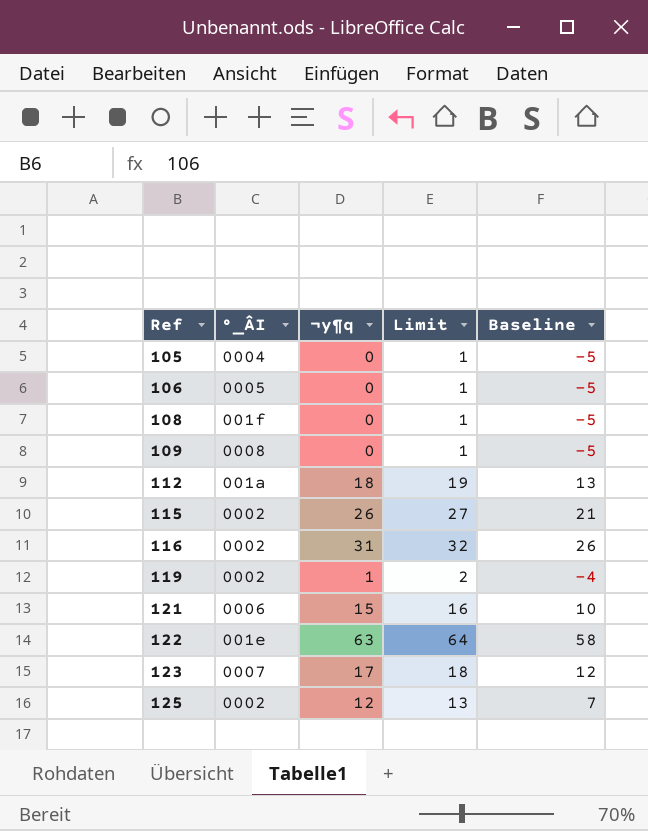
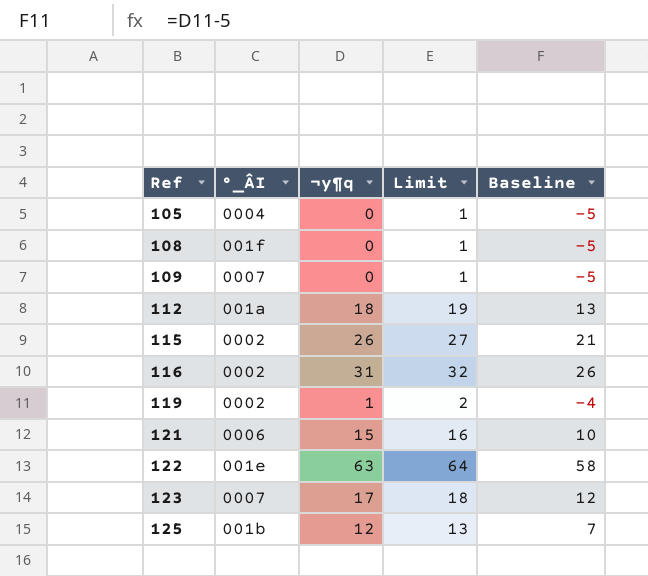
row 106: 0005 | 0 | 1 | -5 -> none
109 | °_ÂI: 0008 -> 0007
125 | °_ÂI: 0002 -> 001b

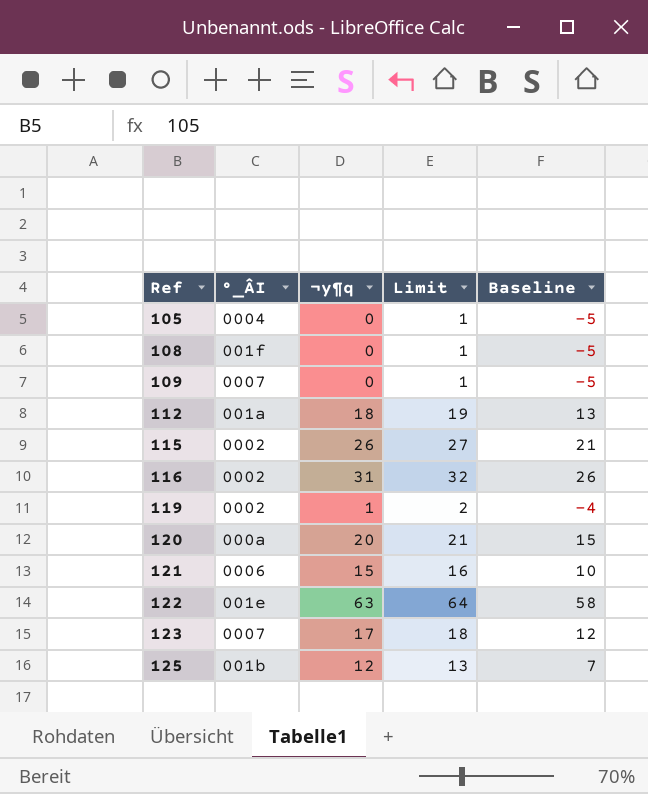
row 120: none -> 000a | 20 | 21 | 15

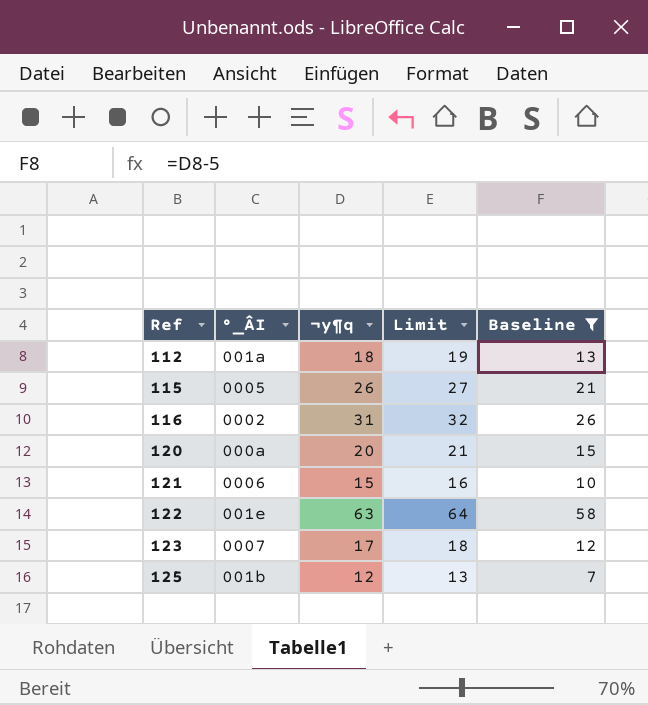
filter: none -> Baseline >= 7
115 | °_ÂI: 0002 -> 0005

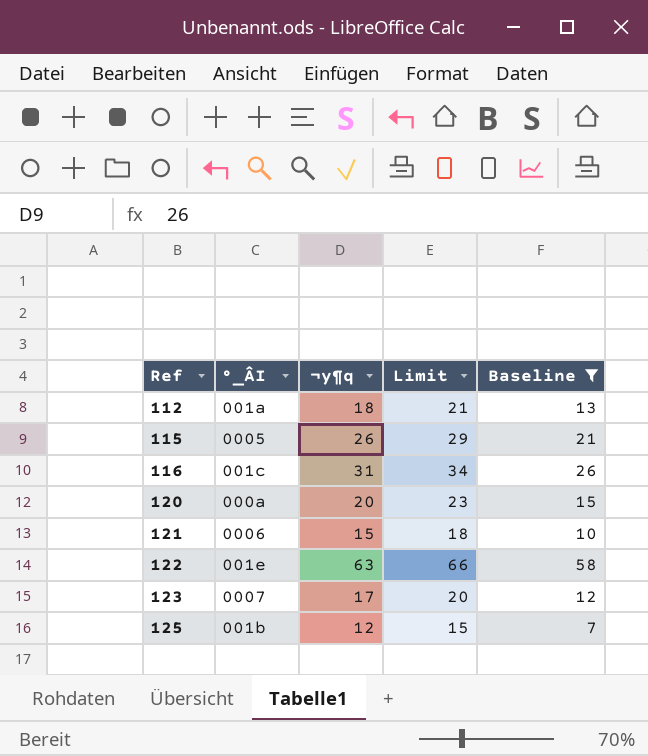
column Limit | formula: [¬y¶q] + 1 -> [¬y¶q] + 3
116 | °_ÂI: 0002 -> 001c

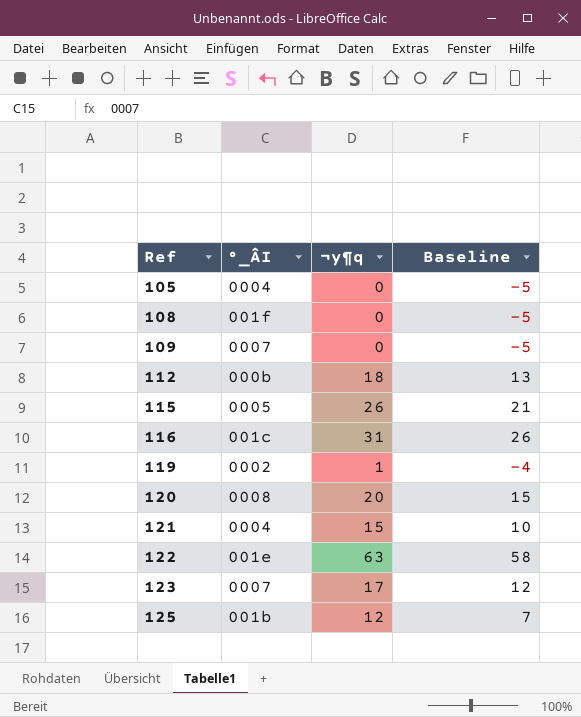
filter: Baseline >= 7 -> none
column Limit | formula: [¬y¶q] + 3 -> none
112 | °_ÂI: 001a -> 000b
120 | °_ÂI: 000a -> 0008
121 | °_ÂI: 0006 -> 0004

